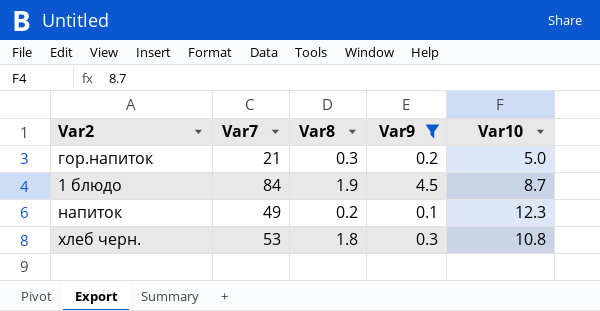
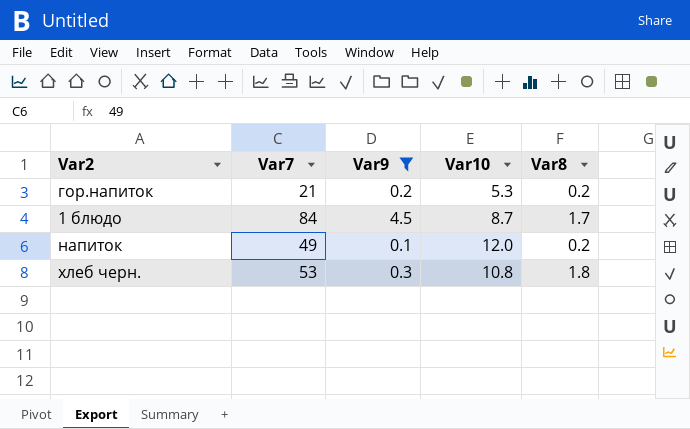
column Var8 | position: 3 -> 5
гор.напиток | Var10: 5.0 -> 5.3
гор.напиток | Var8: 0.3 -> 0.2
1 блюдо | Var8: 1.9 -> 1.7
напиток | Var10: 12.3 -> 12.0

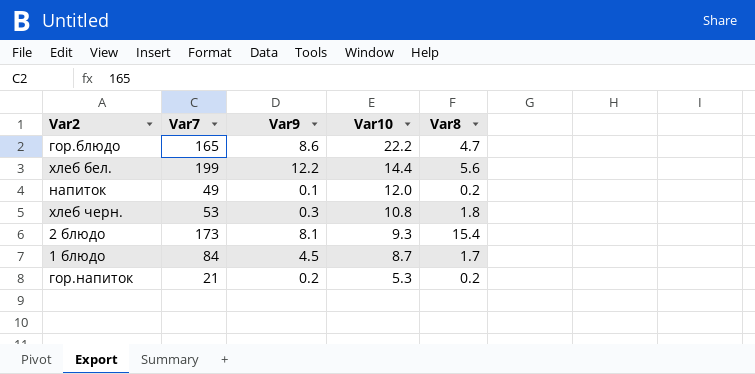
filter: Var9 <= 4.5 -> none
row order: none -> Var10 descending

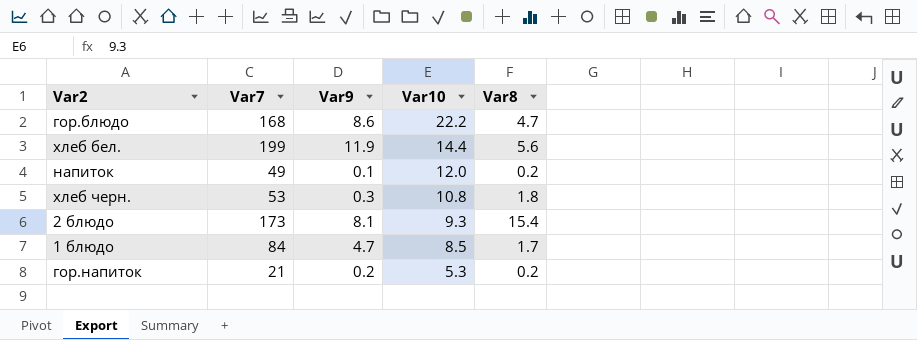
гор.блюдо | Var7: 165 -> 168
хлеб бел. | Var9: 12.2 -> 11.9
1 блюдо | Var9: 4.5 -> 4.7
1 блюдо | Var10: 8.7 -> 8.5

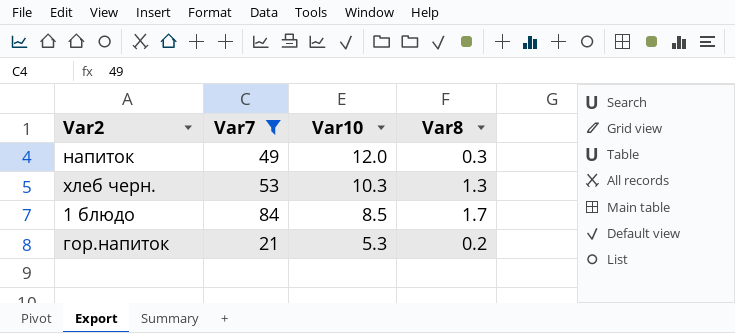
filter: none -> Var7 <= 84
column Var9 | position: 3 -> none
напиток | Var8: 0.2 -> 0.3
хлеб черн. | Var10: 10.8 -> 10.3
хлеб черн. | Var8: 1.8 -> 1.3

